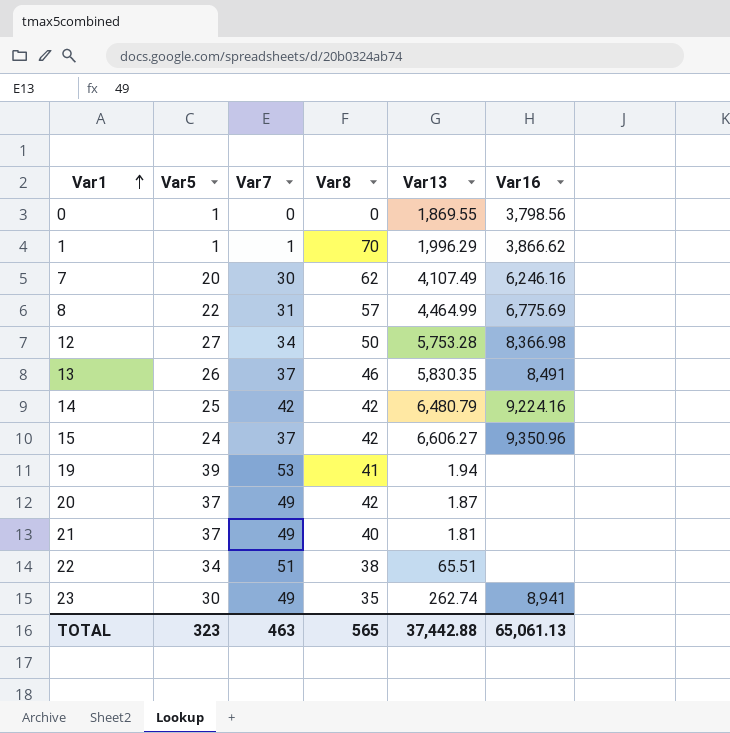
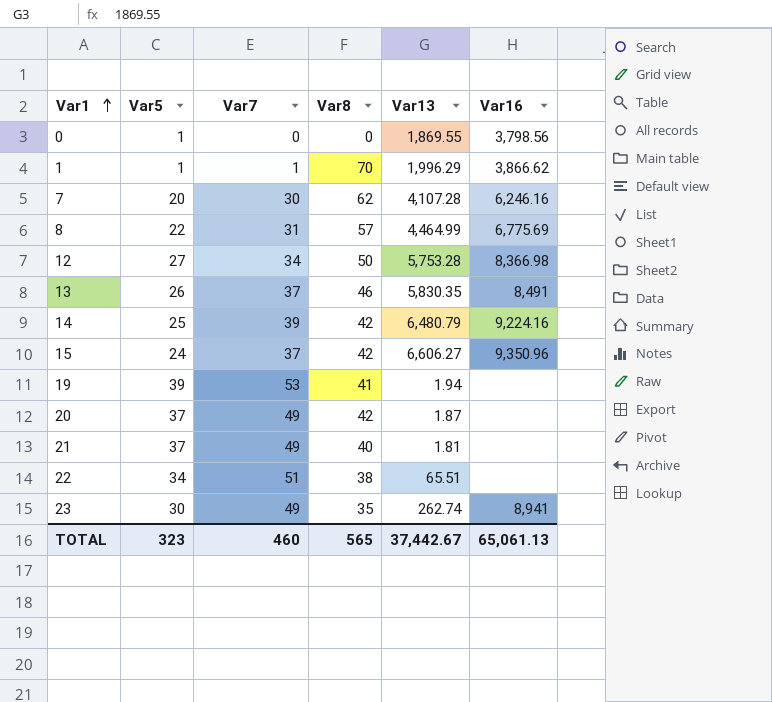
7 | Var13: 4,107.49 -> 4,107.28
14 | Var7: 42 -> 39
TOTAL | Var7: 463 -> 460
TOTAL | Var13: 37,442.88 -> 37,442.67

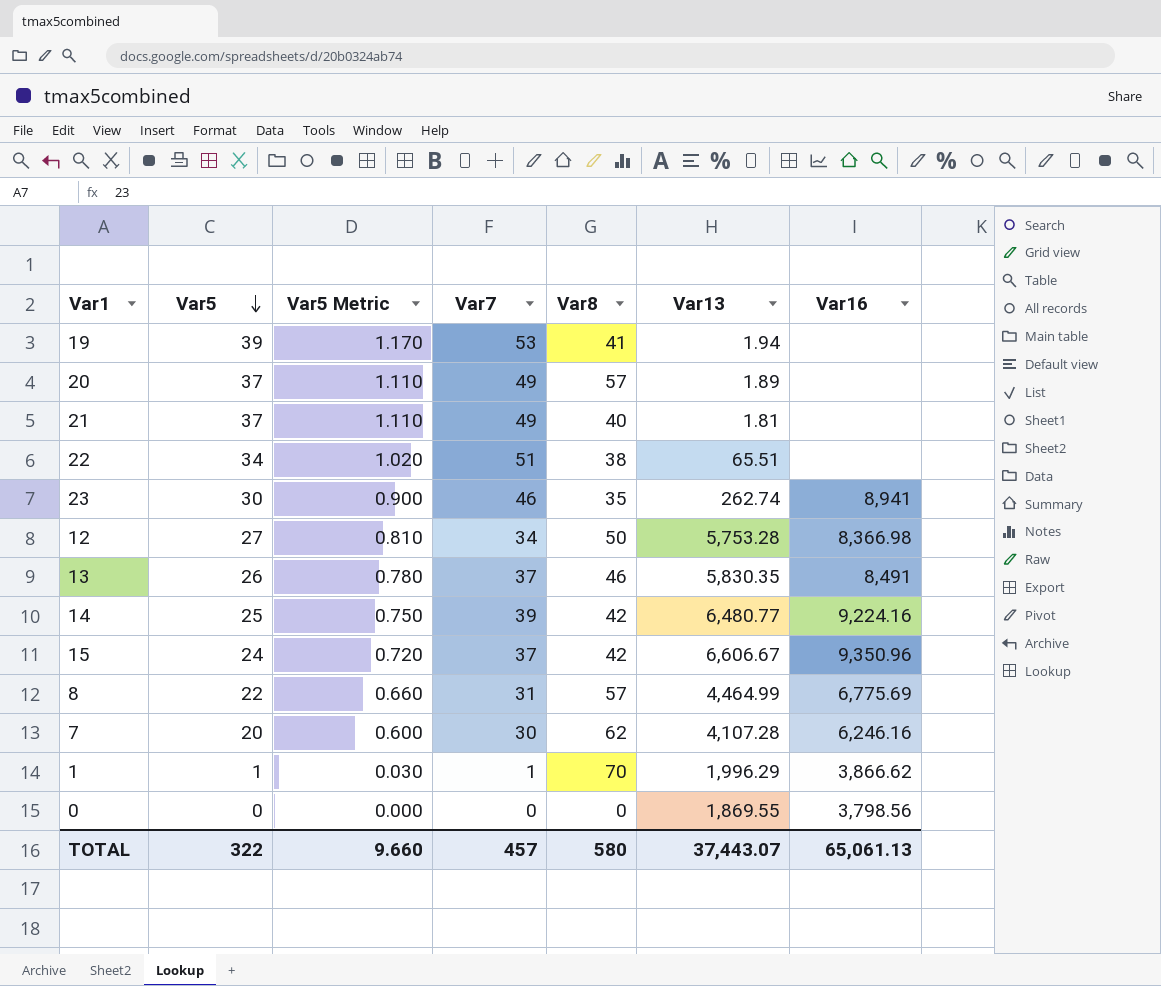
row order: Var1 ascending -> Var5 descending
column Var5 Metric | formula: none -> [Var5] * 0.03
20 | Var8: 42 -> 57
20 | Var13: 1.87 -> 1.89
23 | Var7: 49 -> 46
14 | Var13: 6,480.79 -> 6,480.77
15 | Var13: 6,606.27 -> 6,606.67
0 | Var5: 1 -> 0
TOTAL | Var5: 323 -> 322
TOTAL | Var7: 460 -> 457
TOTAL | Var8: 565 -> 580
TOTAL | Var13: 37,442.67 -> 37,443.07

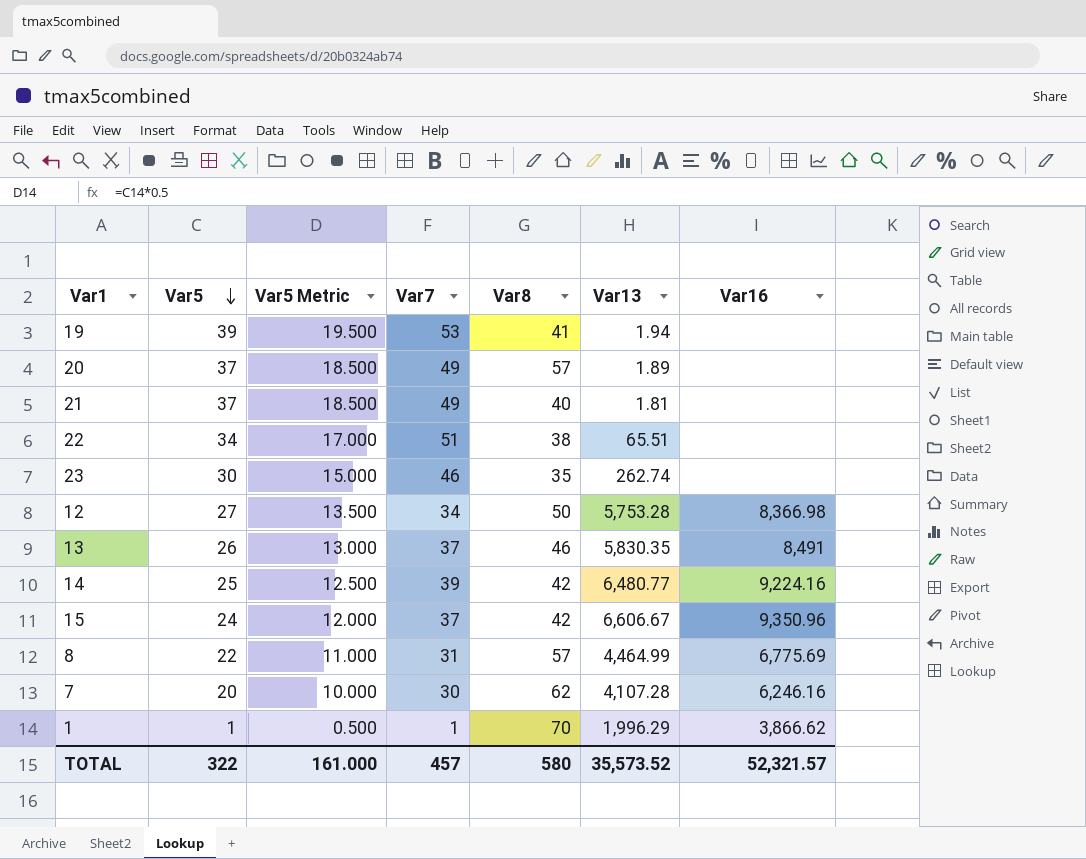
column Var5 Metric | formula: [Var5] * 0.03 -> [Var5] * 0.5
row 0: 0 | 0.000 | 0 | 0 | 1,869.55 | 3,798.56 -> none
23 | Var16: 8,941 -> none
TOTAL | Var5 Metric: 9.660 -> 161.000
TOTAL | Var13: 37,443.07 -> 35,573.52
TOTAL | Var16: 65,061.13 -> 52,321.57

